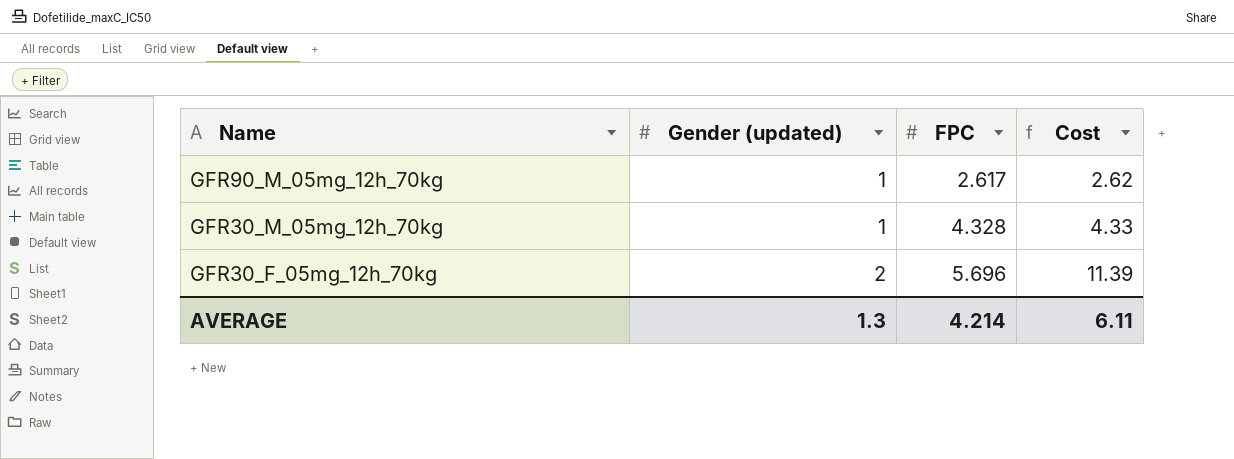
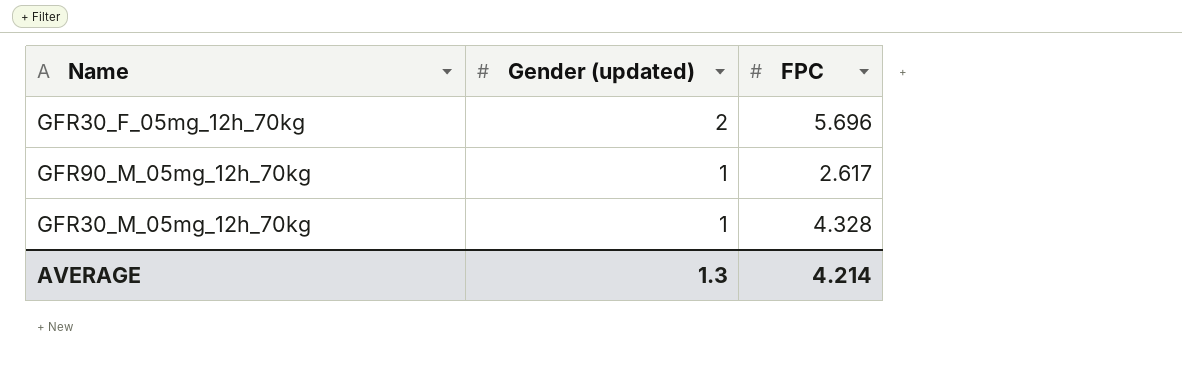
row order: Name descending -> Gender (updated) descending
column Cost | formula: [Gender (updated)] * [FPC] -> none

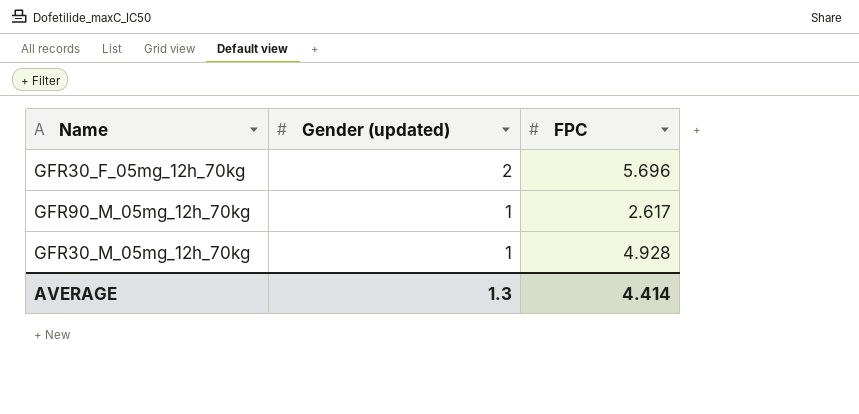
GFR30_M_05mg_12h_70kg | FPC: 4.328 -> 4.928
AVERAGE | FPC: 4.214 -> 4.414

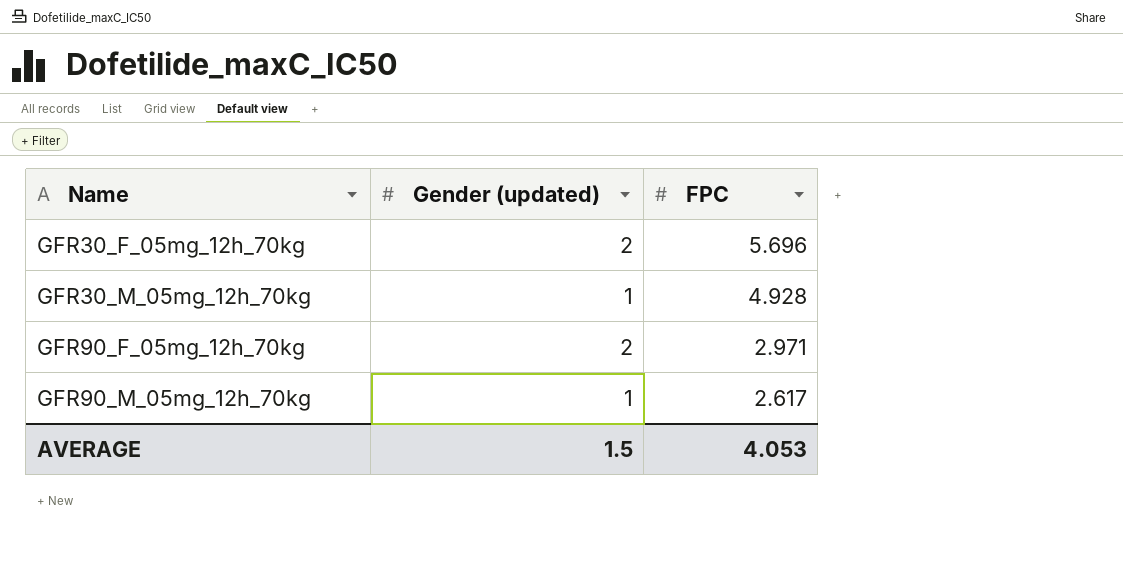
row order: Gender (updated) descending -> Name ascending
row GFR90_F_05mg_12h_70kg: none -> 2 | 2.971
AVERAGE | Gender (updated): 1.3 -> 1.5
AVERAGE | FPC: 4.414 -> 4.053

